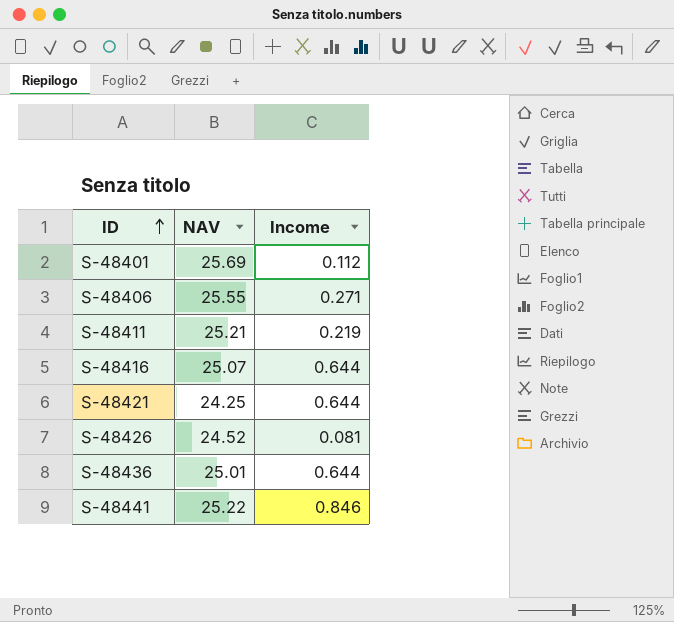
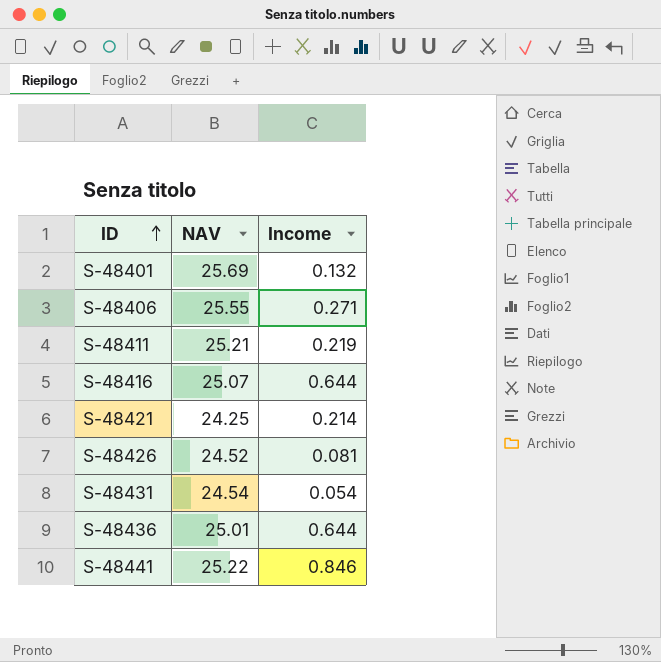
S-48401 | Income: 0.112 -> 0.132
S-48421 | Income: 0.644 -> 0.214
row S-48431: none -> 24.54 | 0.054

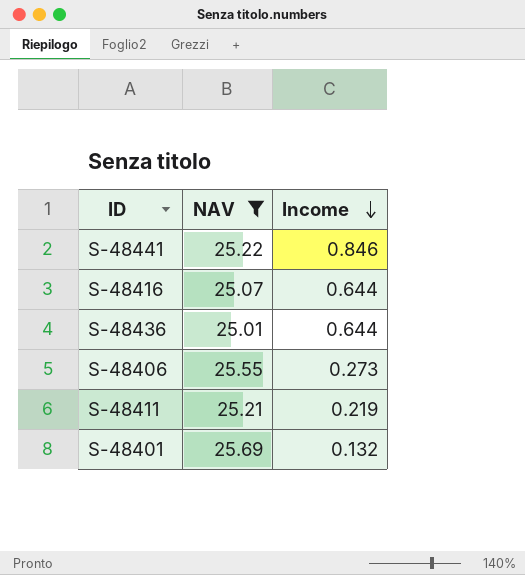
filter: none -> NAV >= 25.01
row order: ID ascending -> Income descending
S-48406 | Income: 0.271 -> 0.273

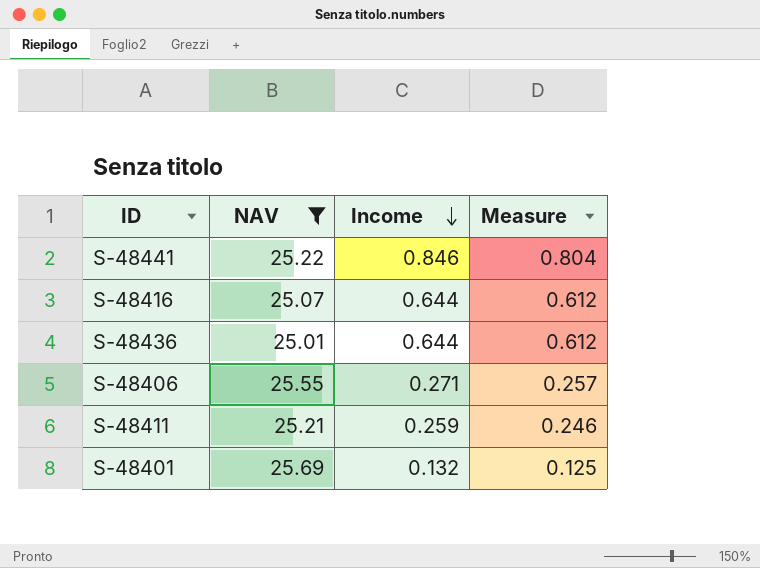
column Measure | formula: none -> [Income] * 0.95
S-48406 | Income: 0.273 -> 0.271
S-48411 | Income: 0.219 -> 0.259

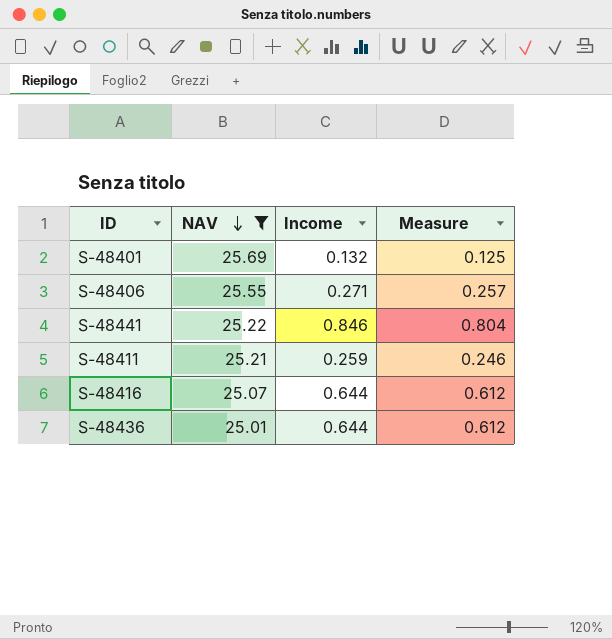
row order: Income descending -> NAV descending

